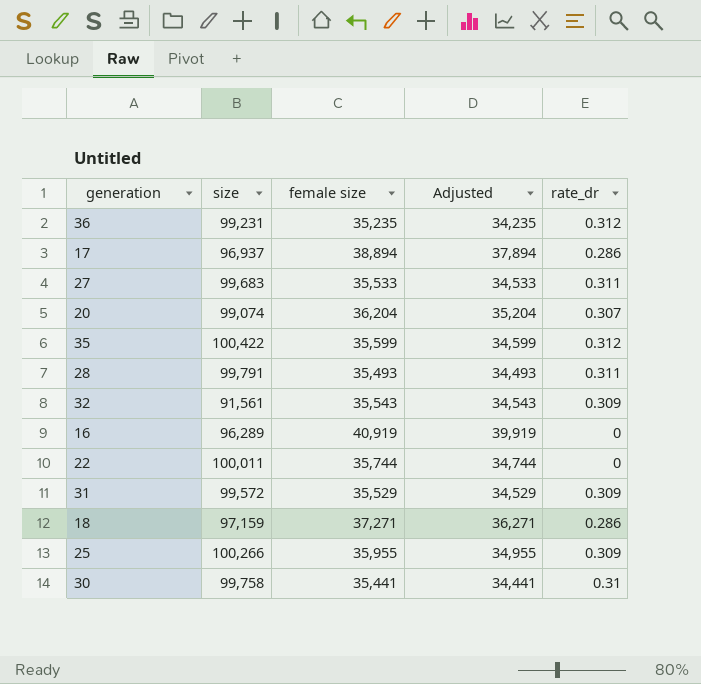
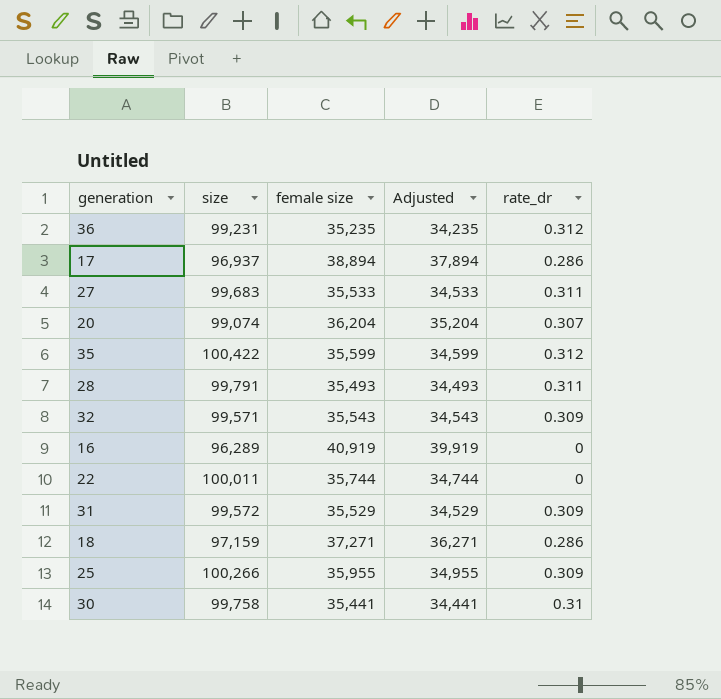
32 | size: 91,561 -> 99,571

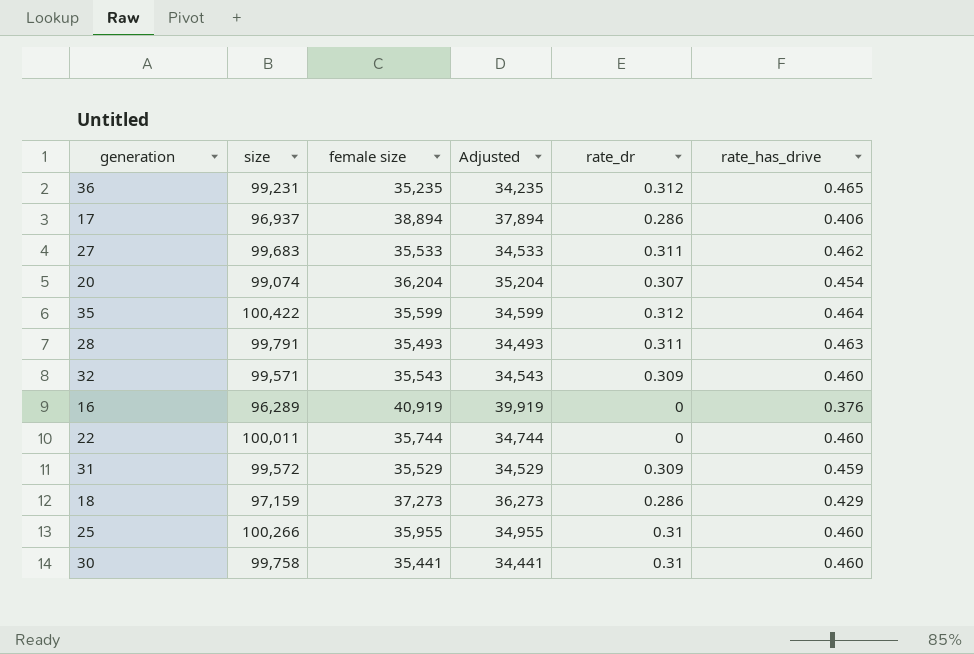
column rate_has_drive | position: none -> 6
18 | female size: 37,271 -> 37,273
18 | Adjusted: 36,271 -> 36,273
25 | rate_dr: 0.309 -> 0.31

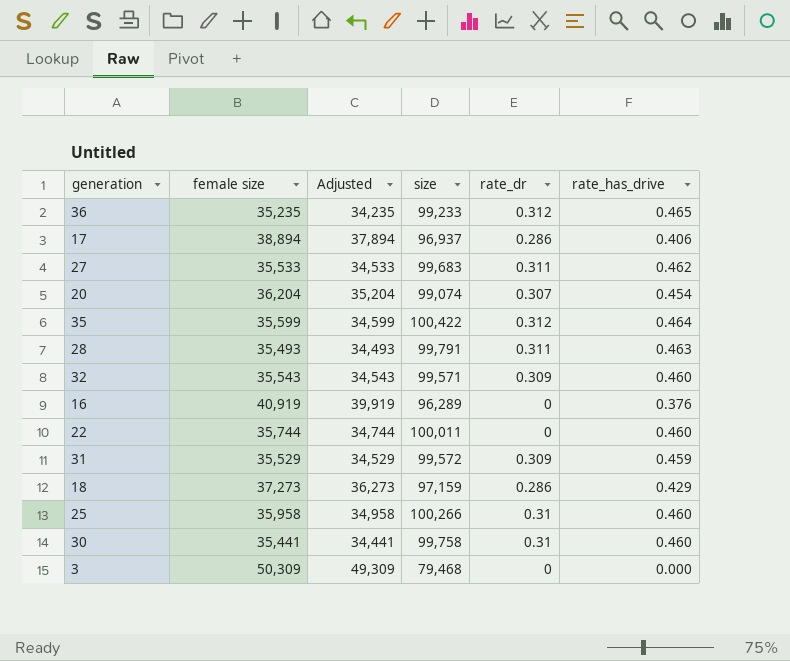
column size | position: 2 -> 4
36 | size: 99,231 -> 99,233
25 | female size: 35,955 -> 35,958
25 | Adjusted: 34,955 -> 34,958
row 3: none -> 50,309 | 49,309 | 79,468 | 0 | 0.000

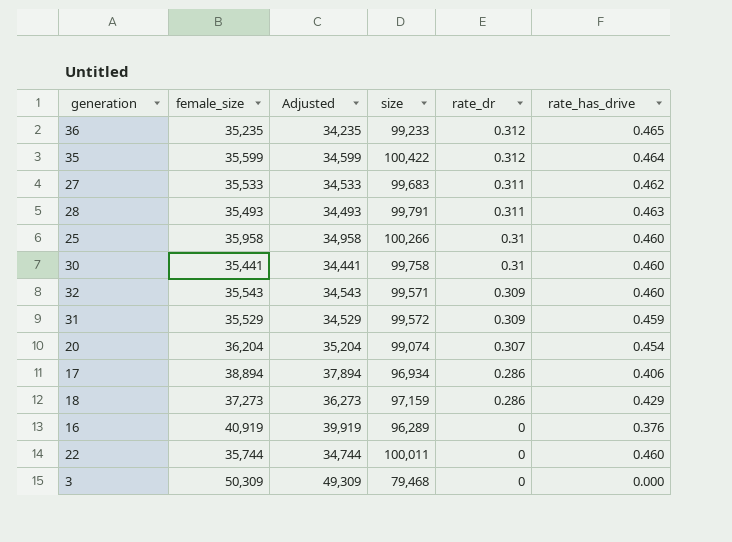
row order: none -> rate_dr descending
column name: female size -> female_size
17 | size: 96,937 -> 96,934

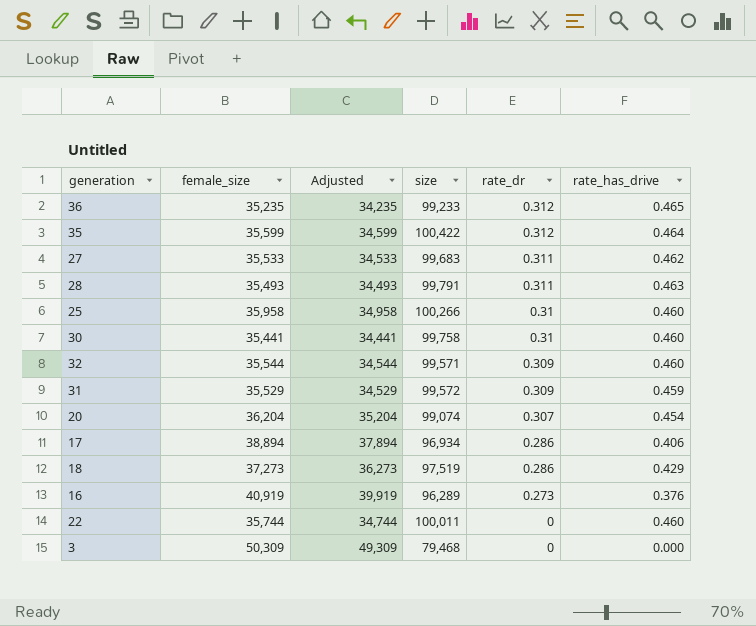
32 | female_size: 35,543 -> 35,544
32 | Adjusted: 34,543 -> 34,544
18 | size: 97,159 -> 97,519
16 | rate_dr: 0 -> 0.273

